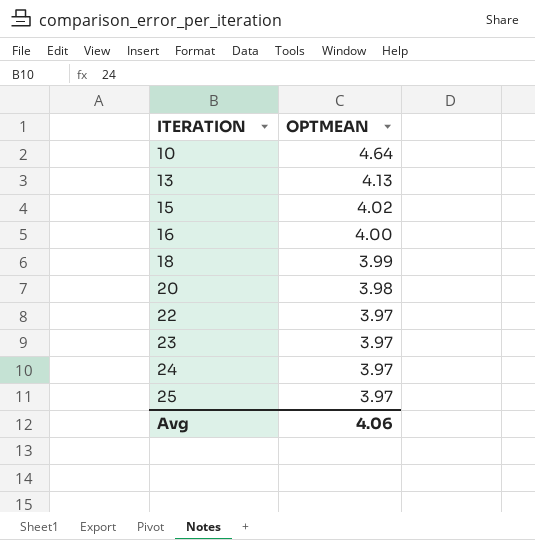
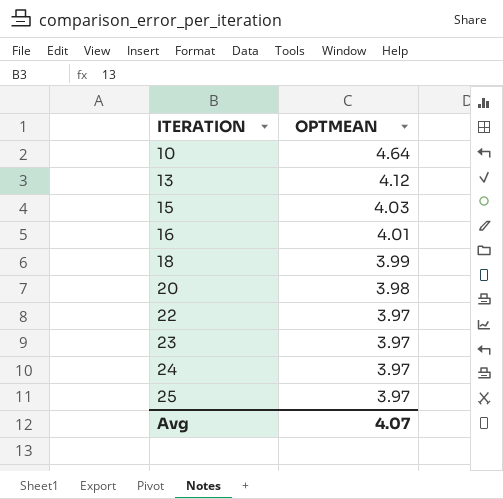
13 | OPTMEAN: 4.13 -> 4.12
15 | OPTMEAN: 4.02 -> 4.03
16 | OPTMEAN: 4.00 -> 4.01
Avg | OPTMEAN: 4.06 -> 4.07

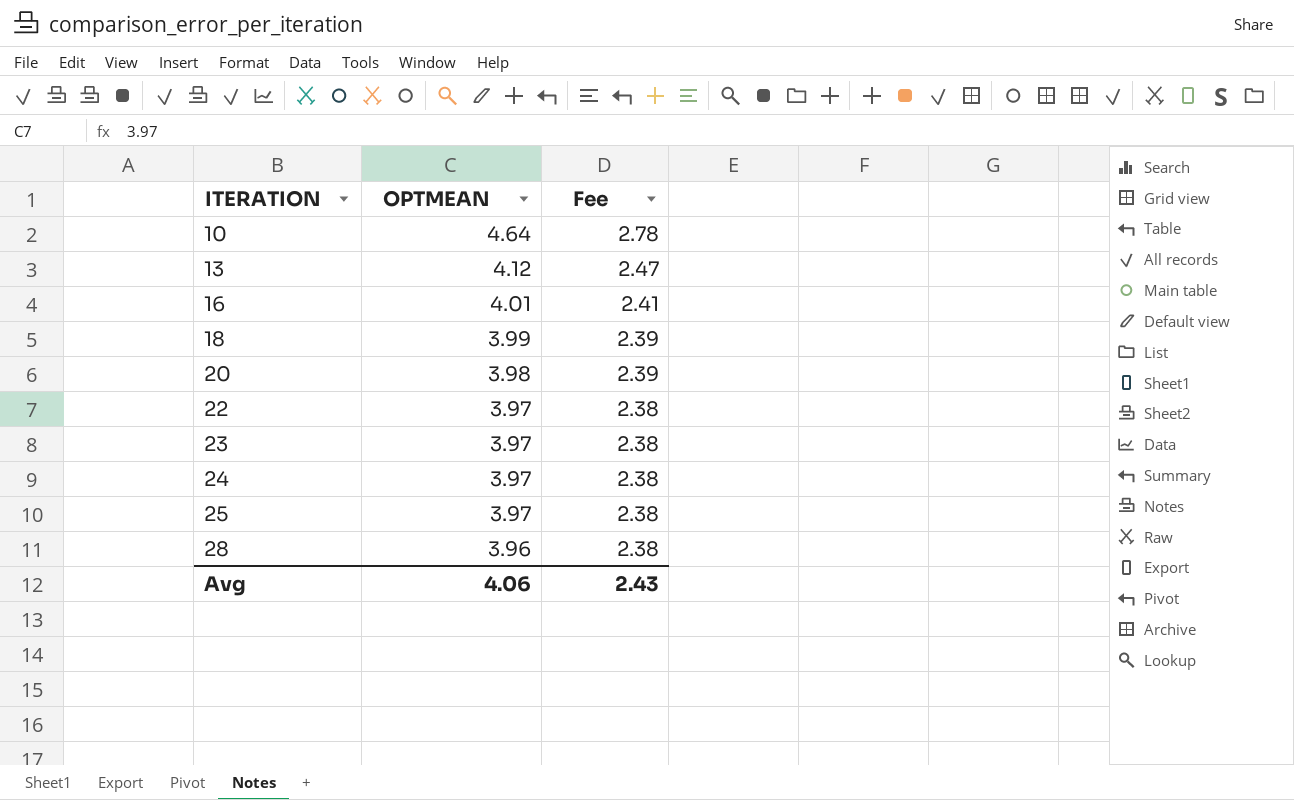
column Fee | formula: none -> [OPTMEAN] * 0.6
row 15: 4.03 -> none
row 28: none -> 3.96 | 2.38
Avg | OPTMEAN: 4.07 -> 4.06

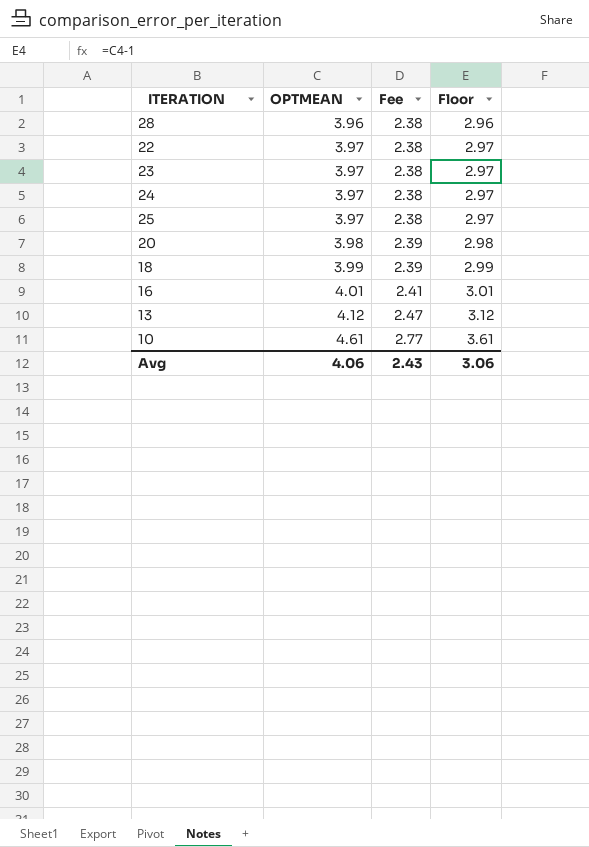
row order: ITERATION ascending -> OPTMEAN ascending
column Floor | formula: none -> [OPTMEAN] - 1
10 | OPTMEAN: 4.64 -> 4.61
10 | Fee: 2.78 -> 2.77

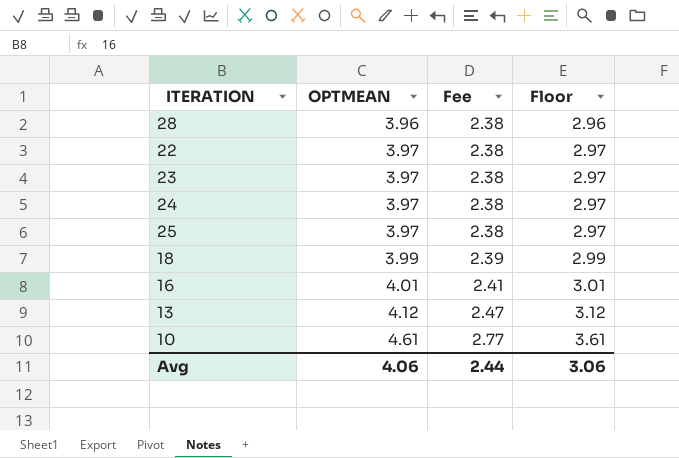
row 20: 3.98 | 2.39 | 2.98 -> none
Avg | Fee: 2.43 -> 2.44

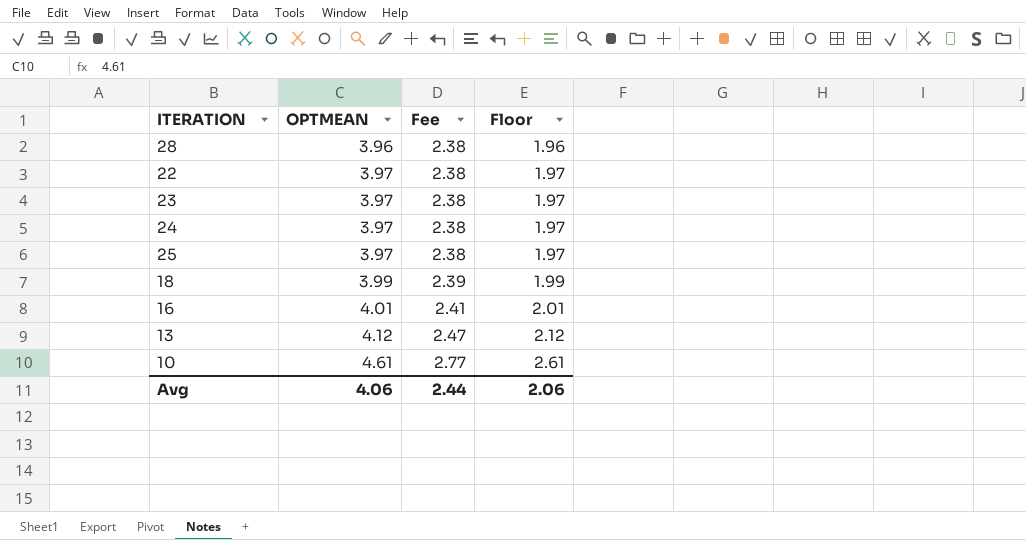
column Floor | formula: [OPTMEAN] - 1 -> [OPTMEAN] - 2
Avg | Floor: 3.06 -> 2.06

